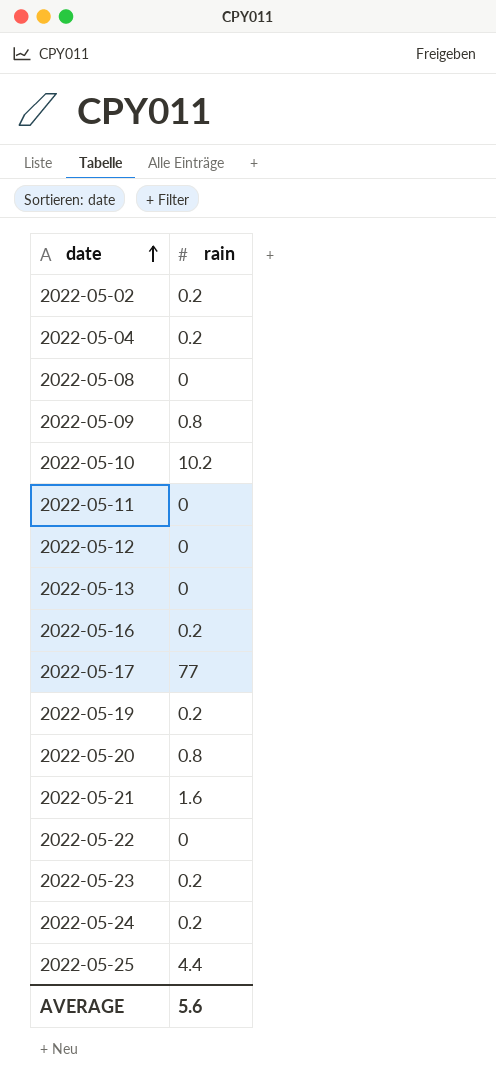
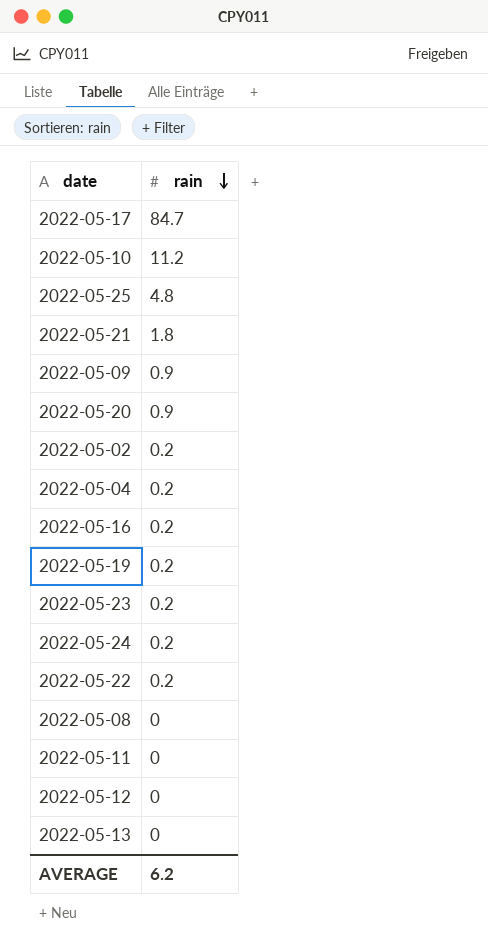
row order: date ascending -> rain descending
2022-05-17 | rain: 77 -> 84.7
2022-05-10 | rain: 10.2 -> 11.2
2022-05-25 | rain: 4.4 -> 4.8
2022-05-21 | rain: 1.6 -> 1.8
2022-05-09 | rain: 0.8 -> 0.9
2022-05-20 | rain: 0.8 -> 0.9
2022-05-22 | rain: 0 -> 0.2
AVERAGE | rain: 5.6 -> 6.2

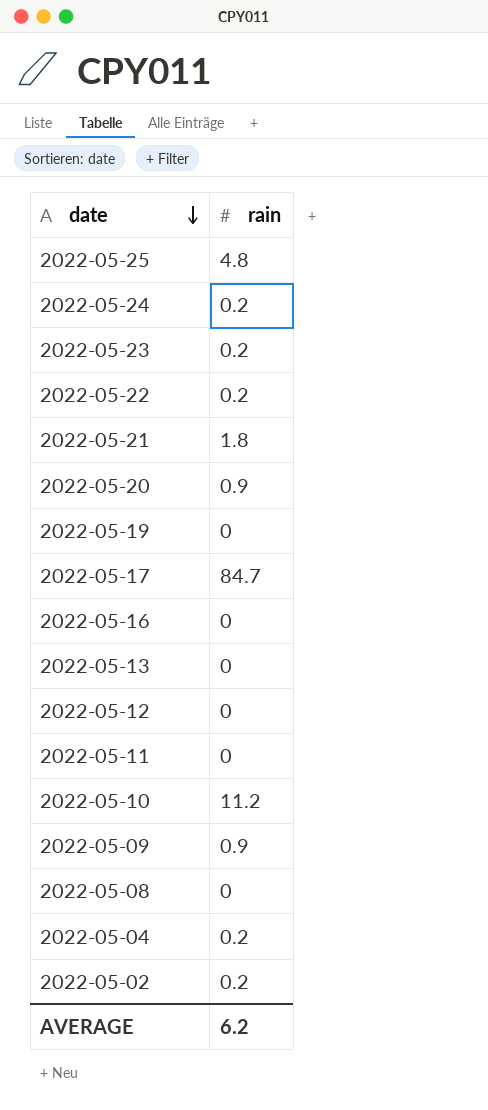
row order: rain descending -> date descending
2022-05-19 | rain: 0.2 -> 0
2022-05-16 | rain: 0.2 -> 0

